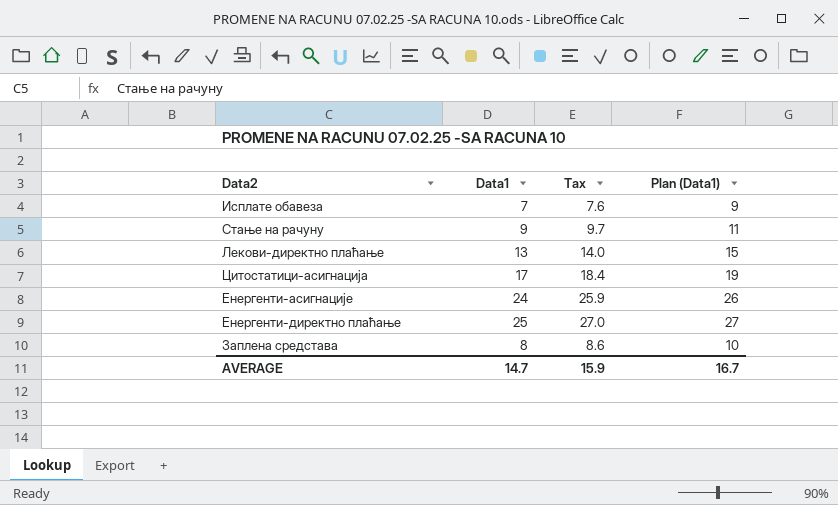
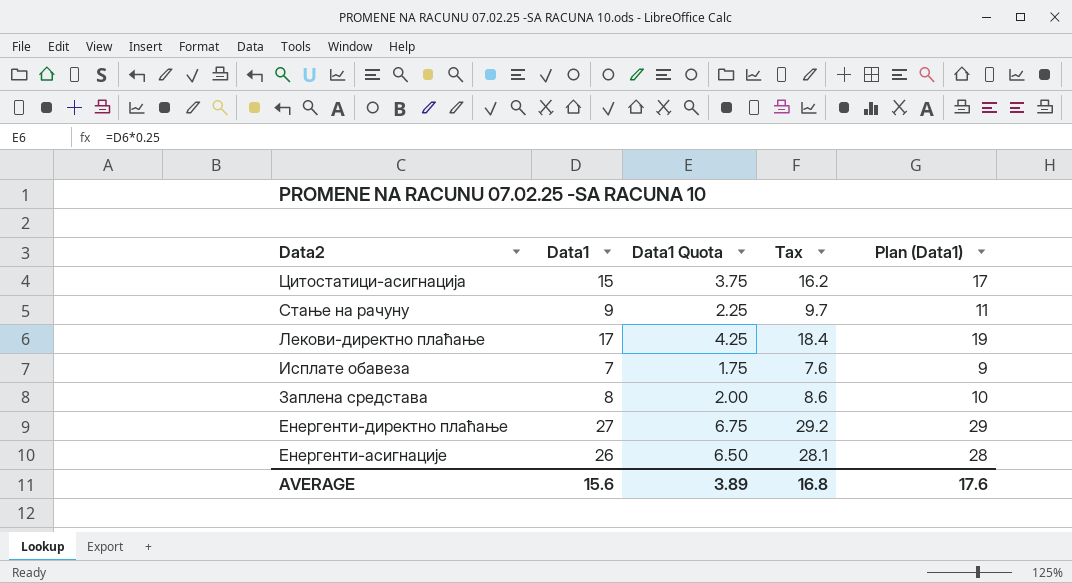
row order: none -> Data2 descending
column Data1 Quota | formula: none -> [Data1] * 0.25
Цитостатици-асигнација | Data1: 17 -> 15
Цитостатици-асигнација | Tax: 18.4 -> 16.2
Цитостатици-асигнација | Plan (Data1): 19 -> 17
Лекови-директно плаћање | Data1: 13 -> 17
Лекови-директно плаћање | Tax: 14.0 -> 18.4
Лекови-директно плаћање | Plan (Data1): 15 -> 19
Енергенти-директно плаћање | Data1: 25 -> 27
Енергенти-директно плаћање | Tax: 27.0 -> 29.2
Енергенти-директно плаћање | Plan (Data1): 27 -> 29
Енергенти-асигнације | Data1: 24 -> 26
Енергенти-асигнације | Tax: 25.9 -> 28.1
Енергенти-асигнације | Plan (Data1): 26 -> 28
AVERAGE | Data1: 14.7 -> 15.6
AVERAGE | Tax: 15.9 -> 16.8
AVERAGE | Plan (Data1): 16.7 -> 17.6

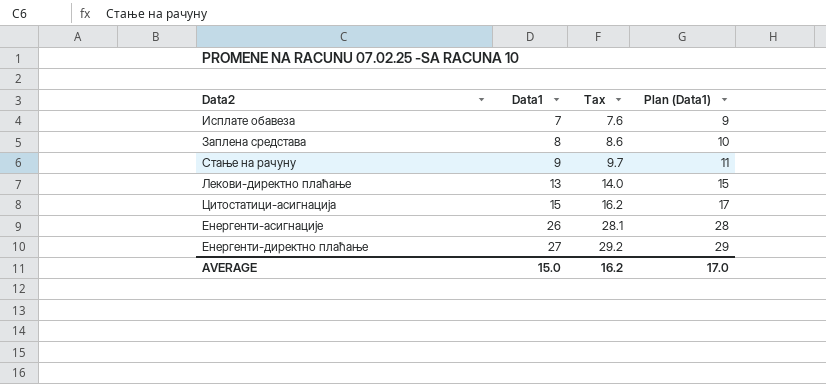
row order: Data2 descending -> Data1 ascending
column Data1 Quota | formula: [Data1] * 0.25 -> none
Лекови-директно плаћање | Data1: 17 -> 13
Лекови-директно плаћање | Tax: 18.4 -> 14.0
Лекови-директно плаћање | Plan (Data1): 19 -> 15
AVERAGE | Data1: 15.6 -> 15.0
AVERAGE | Tax: 16.8 -> 16.2
AVERAGE | Plan (Data1): 17.6 -> 17.0

